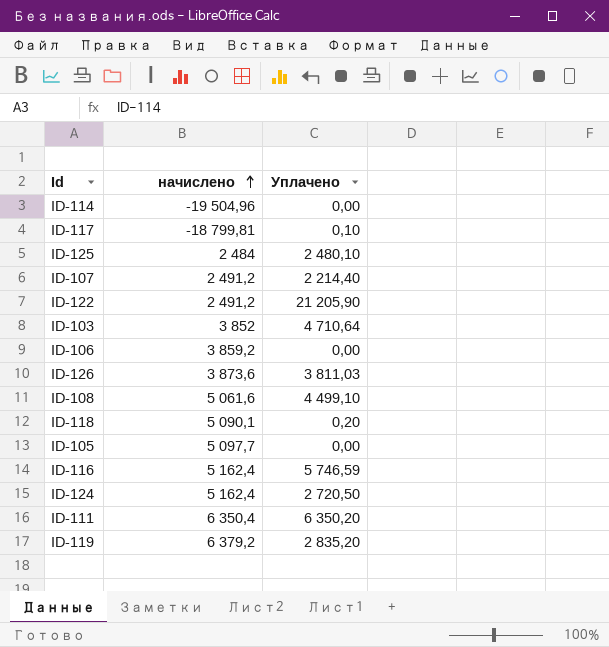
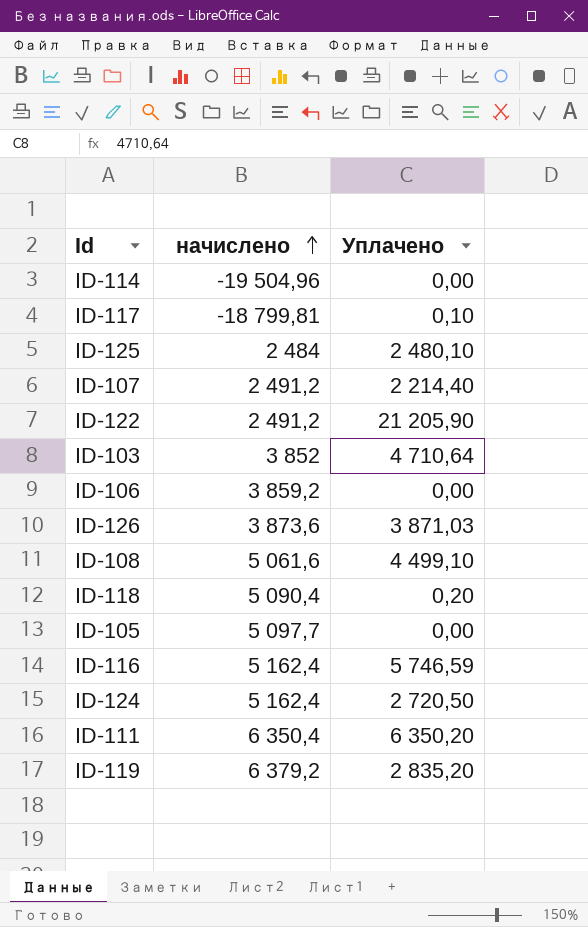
ID-126 | Уплачено: 3 811,03 -> 3 871,03
ID-118 | начислено: 5 090,1 -> 5 090,4

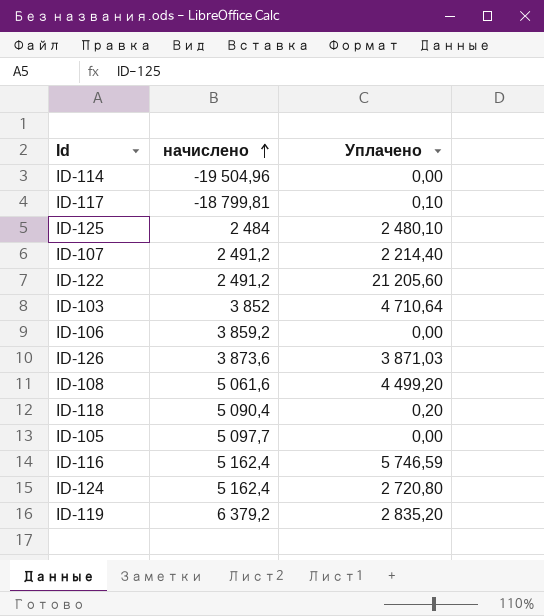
row ID-111: 6 350,4 | 6 350,20 -> none
ID-122 | Уплачено: 21 205,90 -> 21 205,60
ID-108 | Уплачено: 4 499,10 -> 4 499,20
ID-124 | Уплачено: 2 720,50 -> 2 720,80

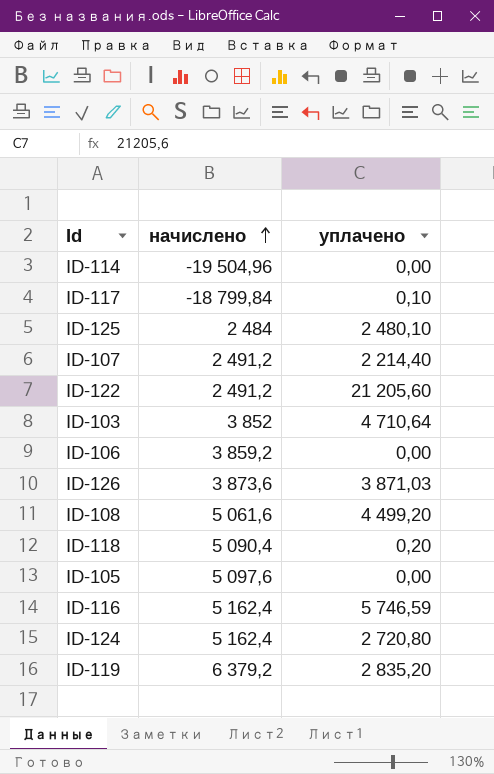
column name: Уплачено -> уплачено
ID-117 | начислено: -18 799,81 -> -18 799,84
ID-105 | начислено: 5 097,7 -> 5 097,6

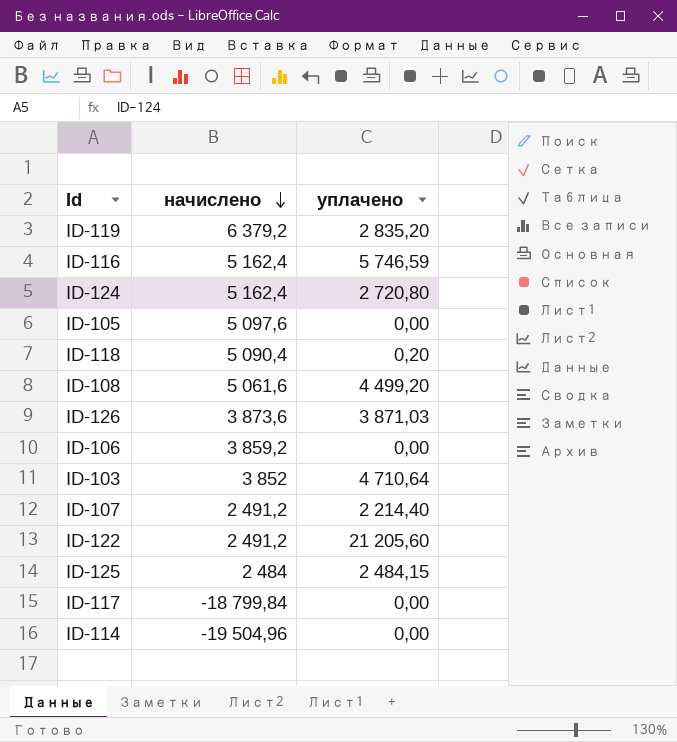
row order: начислено ascending -> начислено descending
ID-125 | уплачено: 2 480,10 -> 2 484,15
ID-117 | уплачено: 0,10 -> 0,00

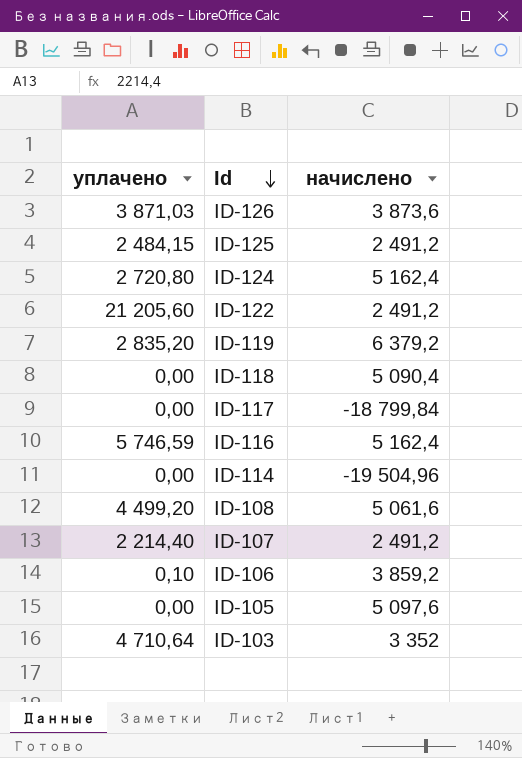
row order: начислено descending -> Id descending
column уплачено | position: 3 -> 1
ID-125 | начислено: 2 484 -> 2 491,2
ID-118 | уплачено: 0,20 -> 0,00
ID-106 | уплачено: 0,00 -> 0,10
ID-103 | начислено: 3 852 -> 3 352

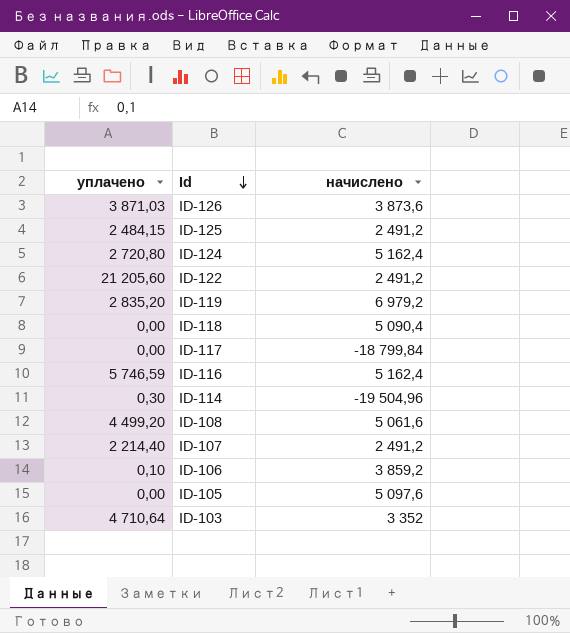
ID-119 | начислено: 6 379,2 -> 6 979,2
ID-114 | уплачено: 0,00 -> 0,30

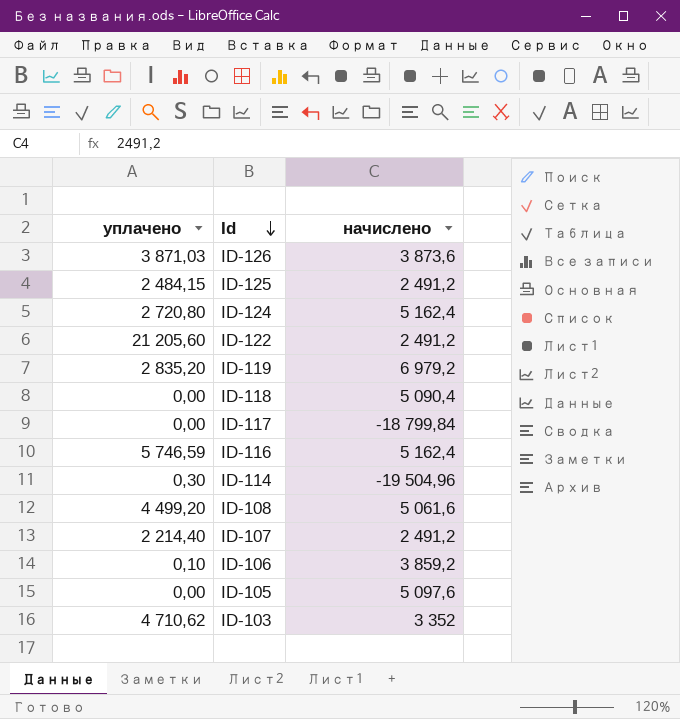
ID-103 | уплачено: 4 710,64 -> 4 710,62

